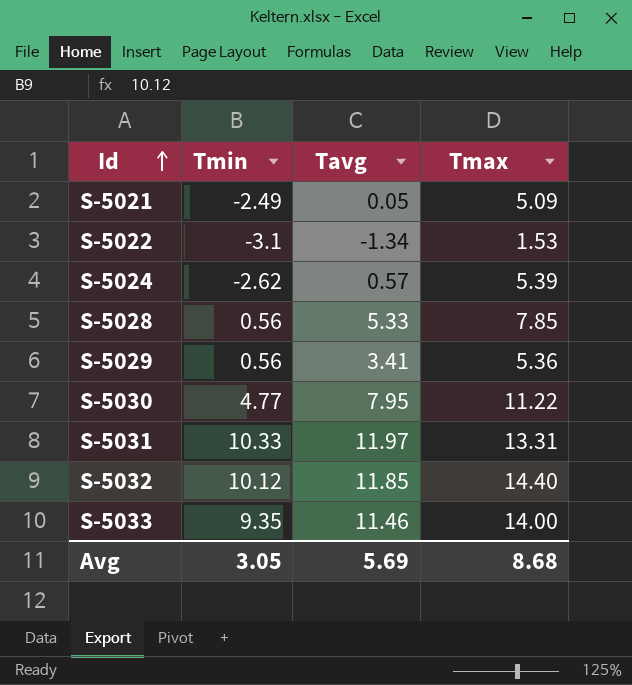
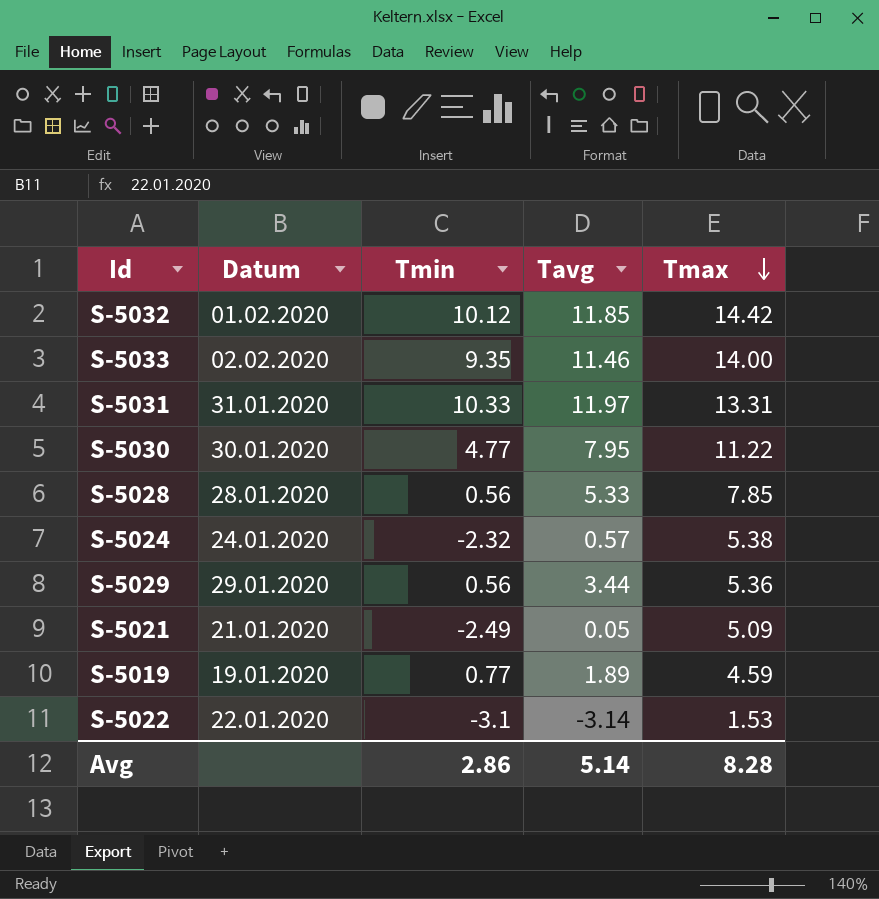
row order: Id ascending -> Tmax descending
column Datum | position: none -> 2
S-5032 | Tmax: 14.40 -> 14.42
S-5024 | Tmin: -2.62 -> -2.32
S-5024 | Tmax: 5.39 -> 5.38
S-5029 | Tavg: 3.41 -> 3.44
row S-5019: none -> 19.01.2020 | 0.77 | 1.89 | 4.59
S-5022 | Tavg: -1.34 -> -3.14
Avg | Tmin: 3.05 -> 2.86
Avg | Tavg: 5.69 -> 5.14
Avg | Tmax: 8.68 -> 8.28

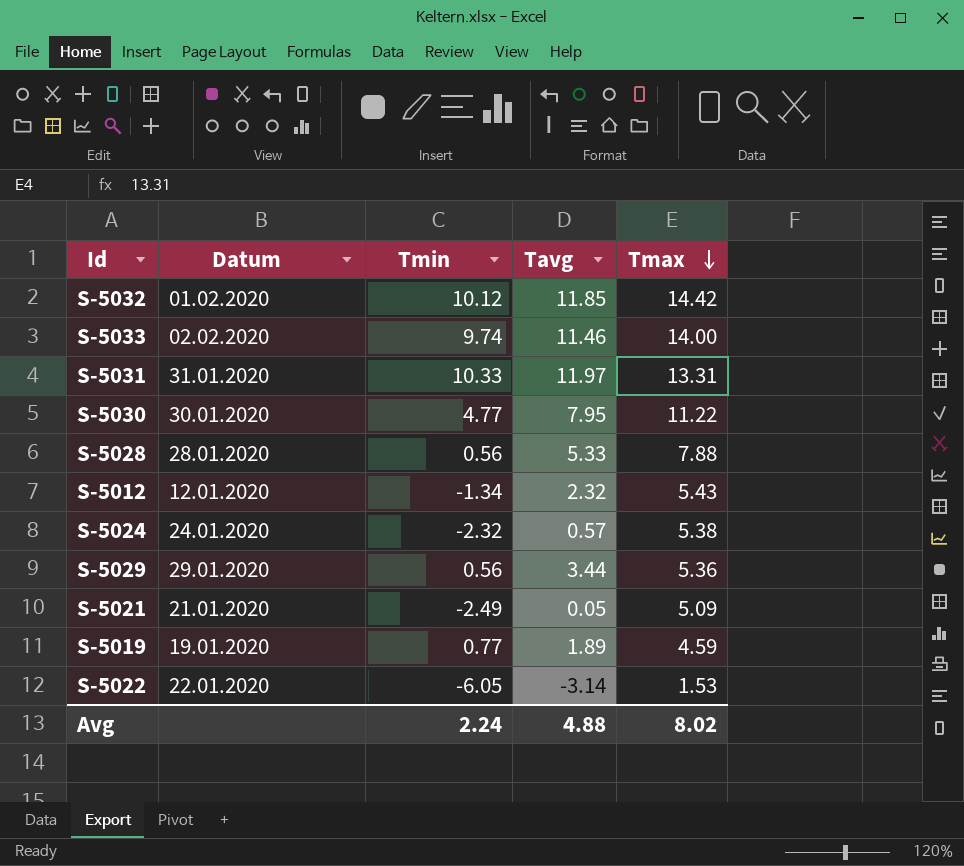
S-5033 | Tmin: 9.35 -> 9.74
S-5028 | Tmax: 7.85 -> 7.88
row S-5012: none -> 12.01.2020 | -1.34 | 2.32 | 5.43
S-5022 | Tmin: -3.1 -> -6.05
Avg | Tmin: 2.86 -> 2.24
Avg | Tavg: 5.14 -> 4.88
Avg | Tmax: 8.28 -> 8.02

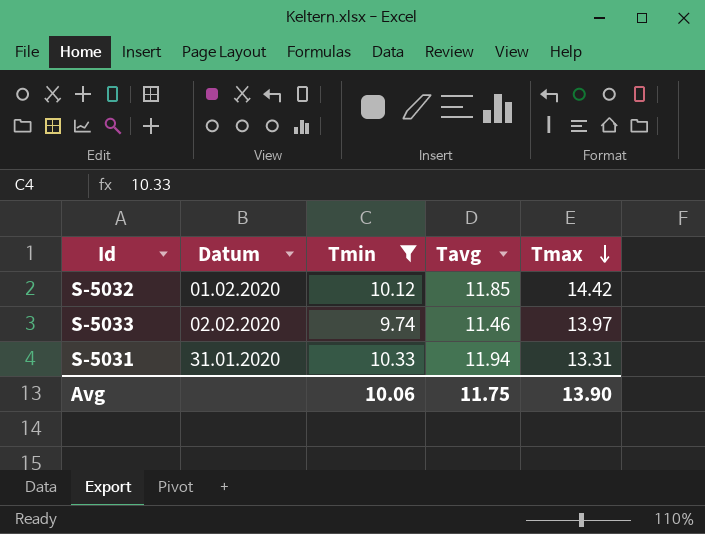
filter: none -> Tmin >= 9.74
S-5033 | Tmax: 14.00 -> 13.97
S-5031 | Tavg: 11.97 -> 11.94
Avg | Tmin: 2.24 -> 10.06
Avg | Tavg: 4.88 -> 11.75
Avg | Tmax: 8.02 -> 13.90

